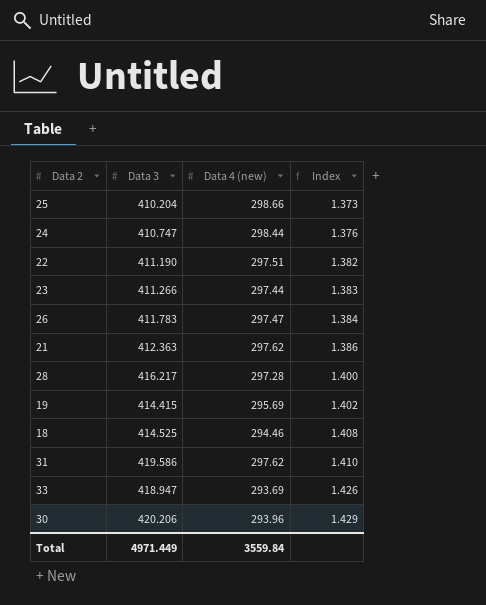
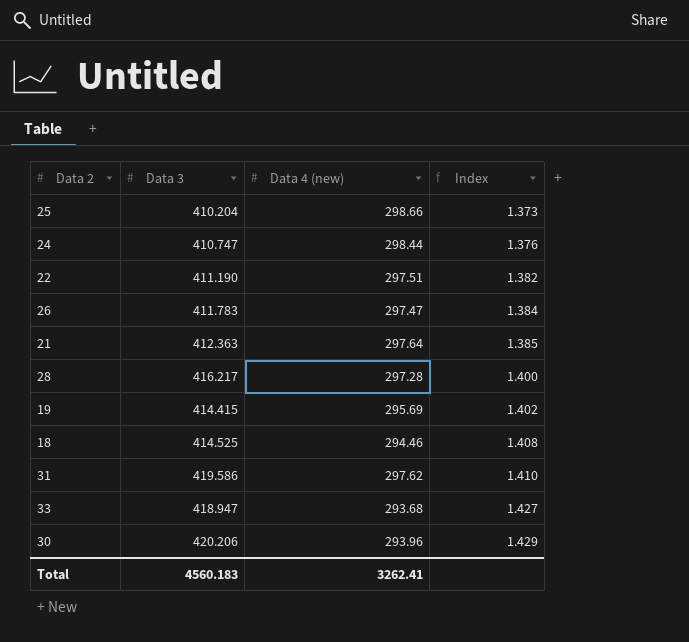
row 23: 411.266 | 297.44 | 1.383 -> none
21 | Data 4 (new): 297.62 -> 297.64
21 | Index: 1.386 -> 1.385
33 | Data 4 (new): 293.69 -> 293.68
33 | Index: 1.426 -> 1.427
Total | Data 3: 4971.449 -> 4560.183
Total | Data 4 (new): 3559.84 -> 3262.41

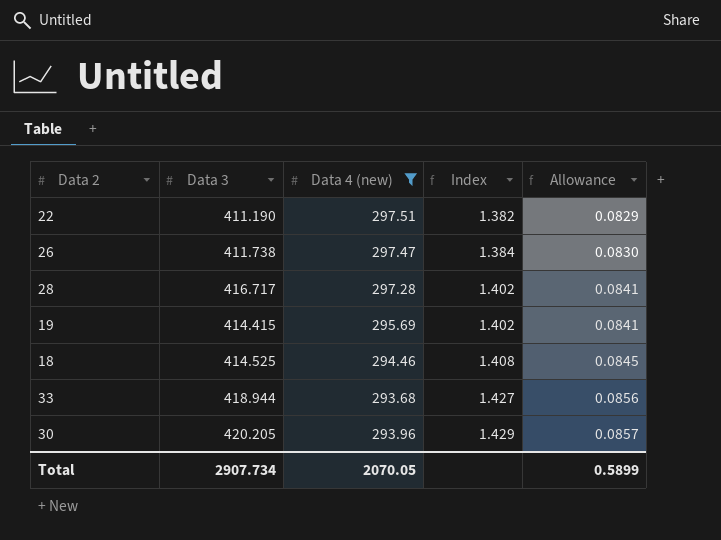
filter: none -> Data 4 (new) <= 297.51
column Allowance | formula: none -> [Index] * 0.06
26 | Data 3: 411.783 -> 411.738
28 | Data 3: 416.217 -> 416.717
28 | Index: 1.400 -> 1.402
33 | Data 3: 418.947 -> 418.944
30 | Data 3: 420.206 -> 420.205
Total | Data 3: 4560.183 -> 2907.734
Total | Data 4 (new): 3262.41 -> 2070.05

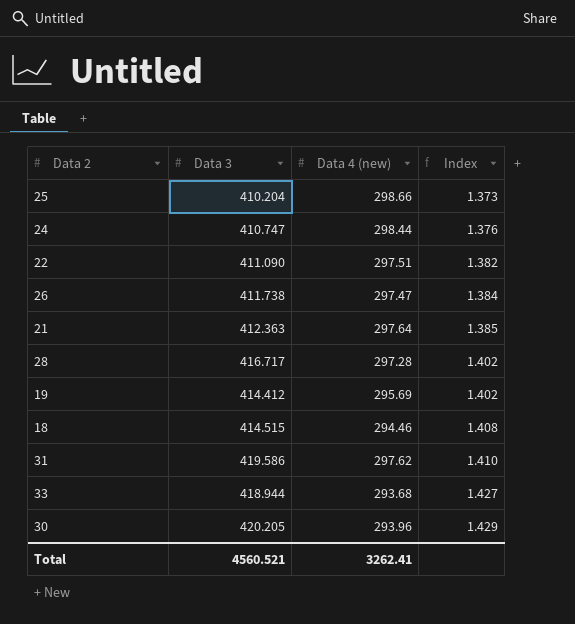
filter: Data 4 (new) <= 297.51 -> none
column Allowance | formula: [Index] * 0.06 -> none
22 | Data 3: 411.190 -> 411.090
19 | Data 3: 414.415 -> 414.412
18 | Data 3: 414.525 -> 414.515
Total | Data 3: 2907.734 -> 4560.521
Total | Data 4 (new): 2070.05 -> 3262.41

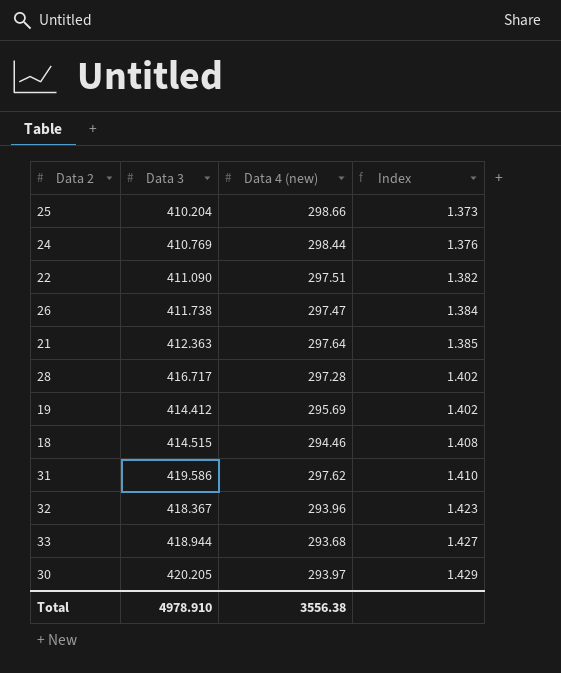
24 | Data 3: 410.747 -> 410.769
row 32: none -> 418.367 | 293.96 | 1.423
30 | Data 4 (new): 293.96 -> 293.97
Total | Data 3: 4560.521 -> 4978.910
Total | Data 4 (new): 3262.41 -> 3556.38

